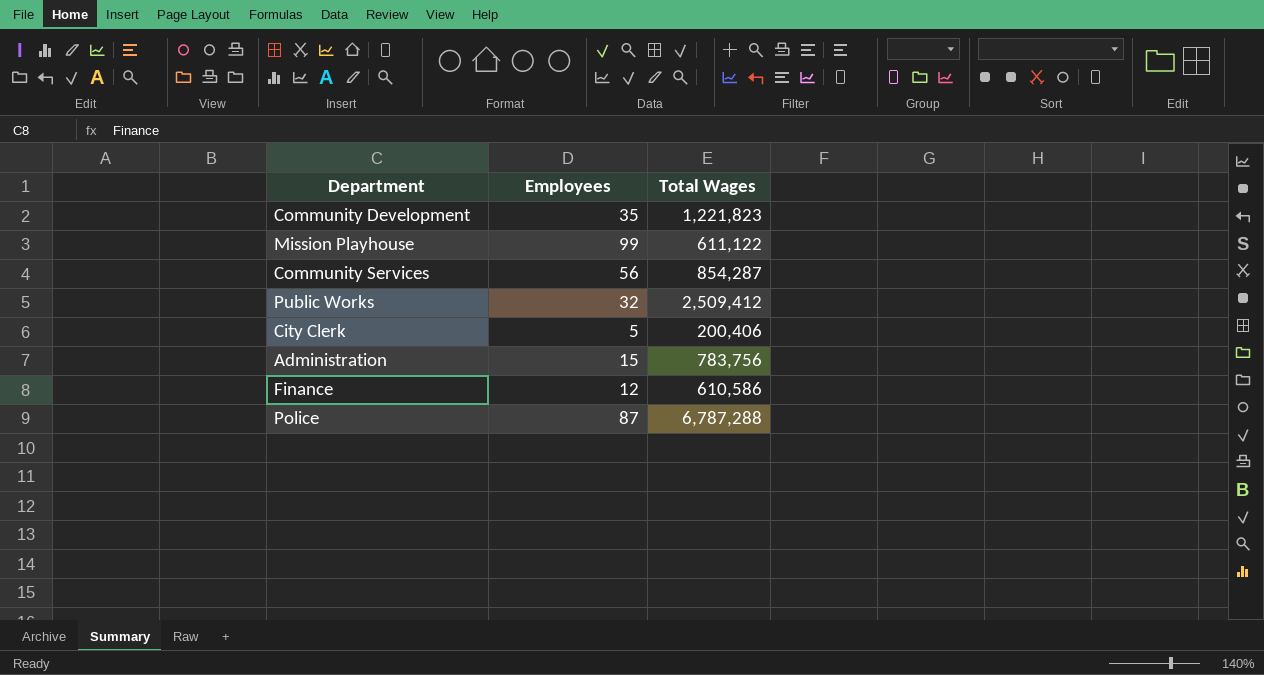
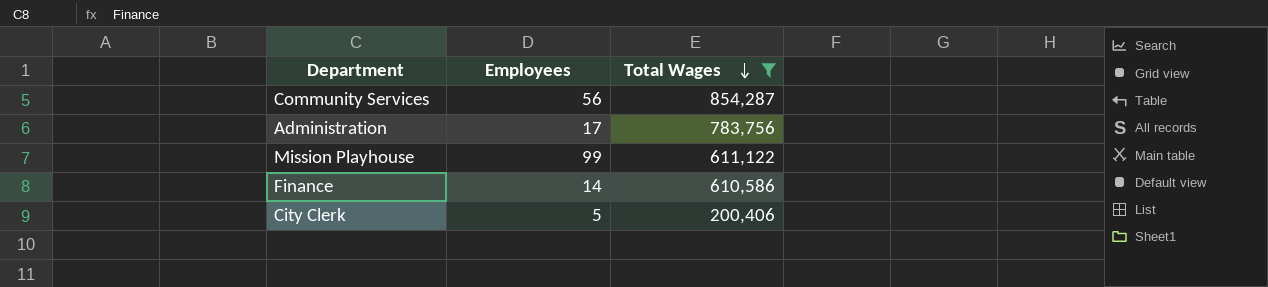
filter: none -> Total Wages <= 854,287
row order: none -> Total Wages descending
Administration | Employees: 15 -> 17
Finance | Employees: 12 -> 14

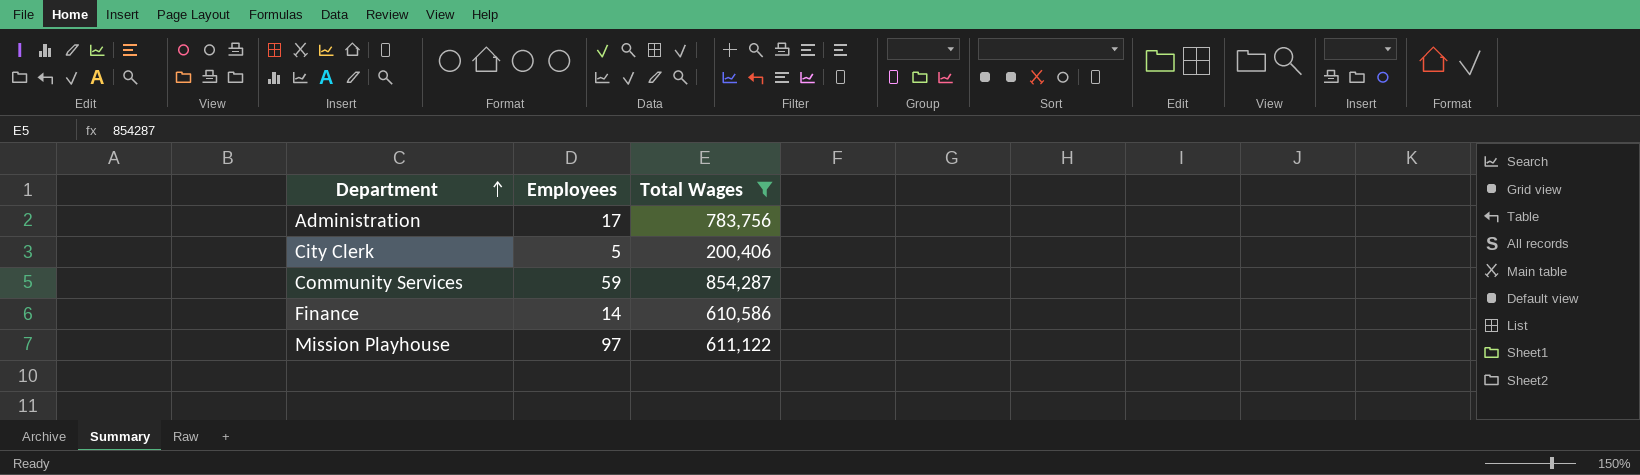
row order: Total Wages descending -> Department ascending
Community Services | Employees: 56 -> 59
Mission Playhouse | Employees: 99 -> 97

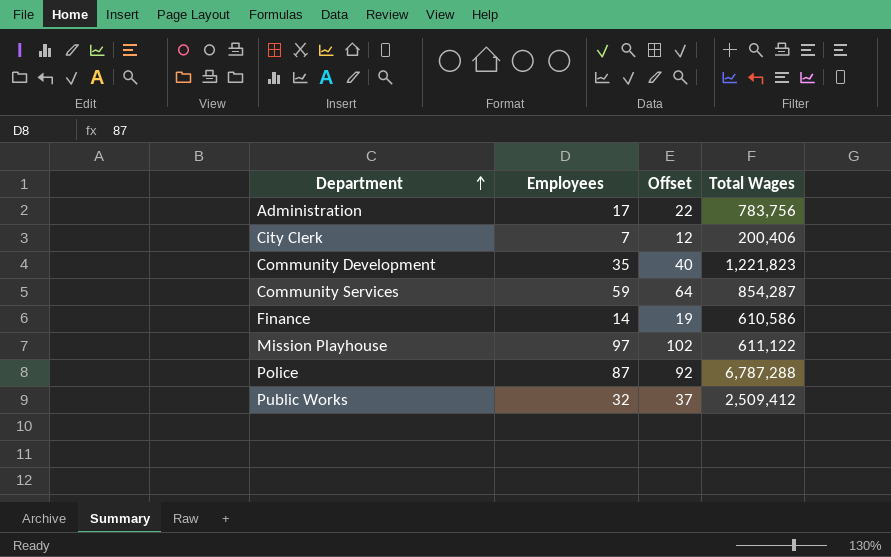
filter: Total Wages <= 854,287 -> none
column Offset | formula: none -> [Employees] + 5
City Clerk | Employees: 5 -> 7

